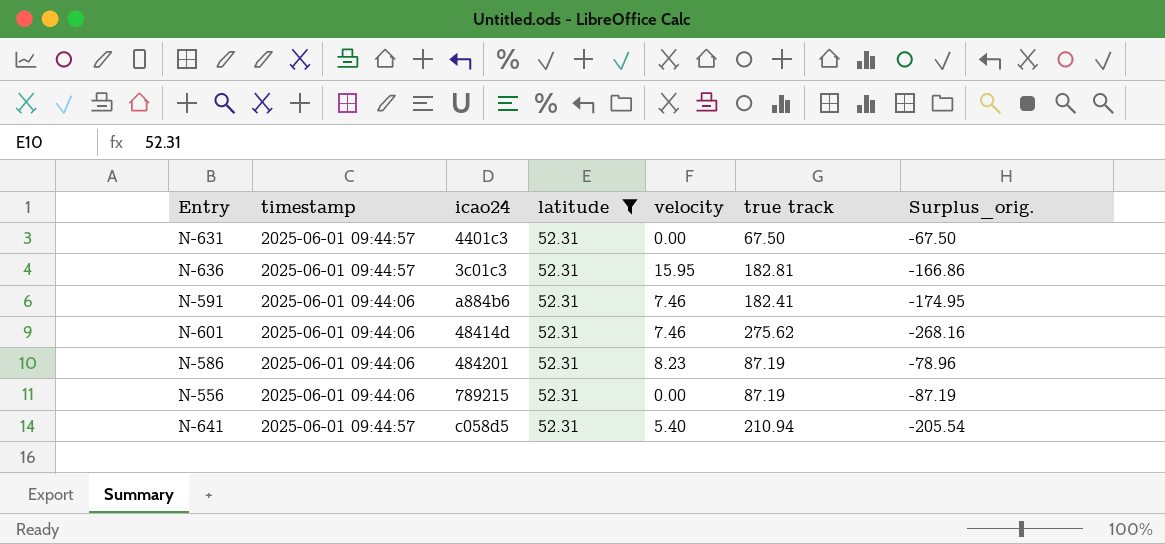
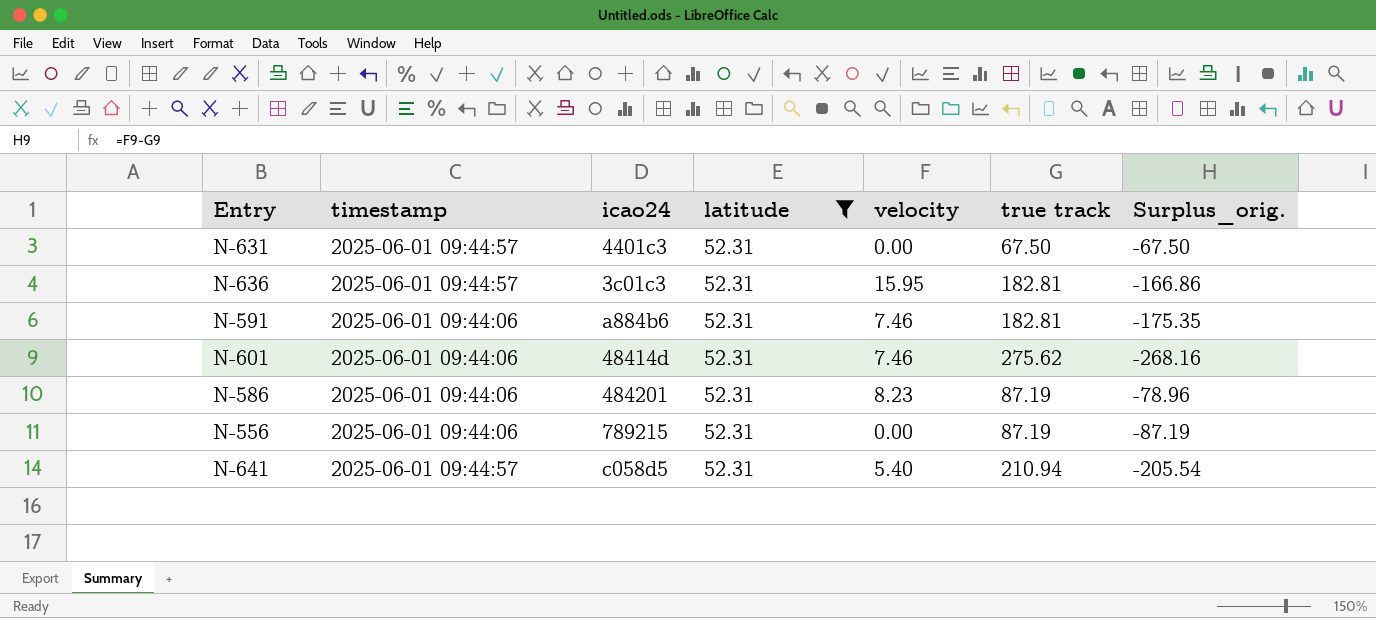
N-591 | true track: 182.41 -> 182.81
N-591 | Surplus_orig.: -174.95 -> -175.35

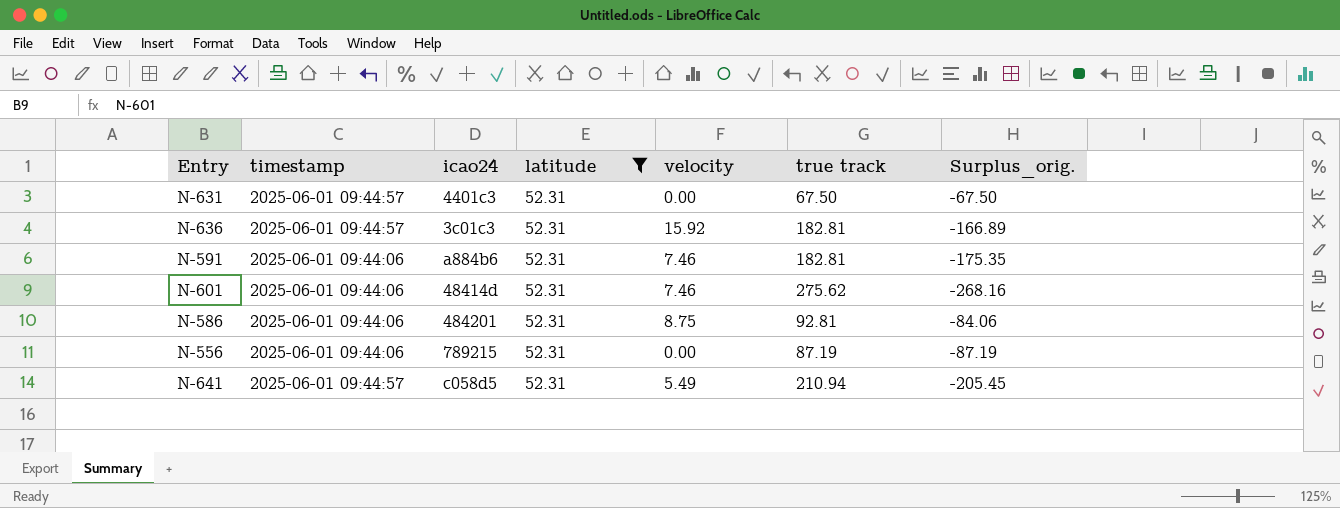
N-636 | velocity: 15.95 -> 15.92
N-636 | Surplus_orig.: -166.86 -> -166.89
N-586 | velocity: 8.23 -> 8.75
N-586 | true track: 87.19 -> 92.81
N-586 | Surplus_orig.: -78.96 -> -84.06
N-641 | velocity: 5.40 -> 5.49
N-641 | Surplus_orig.: -205.54 -> -205.45

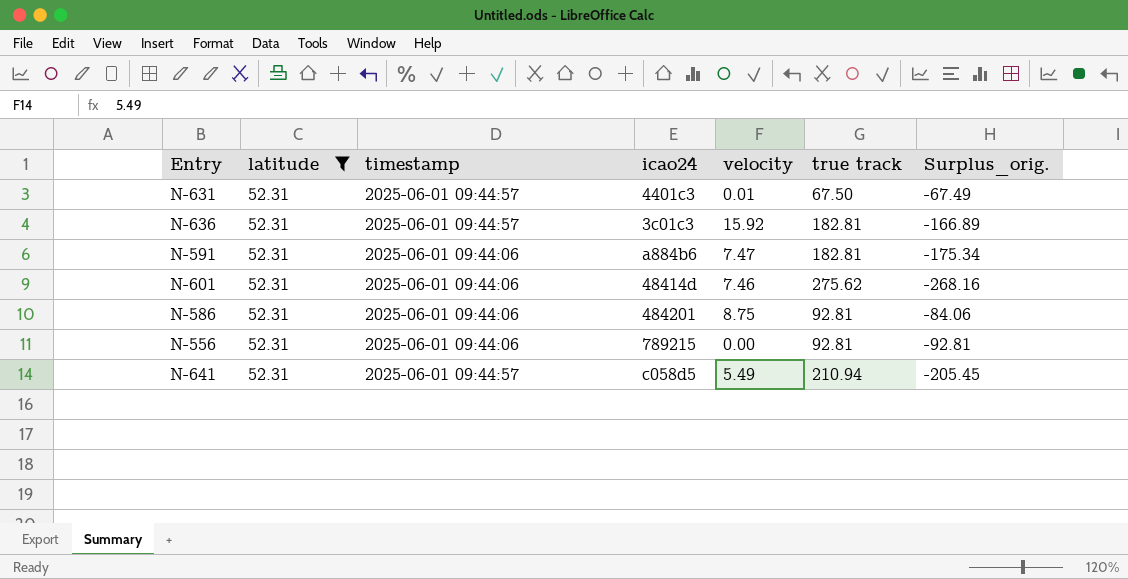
column latitude | position: 4 -> 2
N-631 | velocity: 0.00 -> 0.01
N-631 | Surplus_orig.: -67.50 -> -67.49
N-591 | velocity: 7.46 -> 7.47
N-591 | Surplus_orig.: -175.35 -> -175.34
N-556 | true track: 87.19 -> 92.81
N-556 | Surplus_orig.: -87.19 -> -92.81

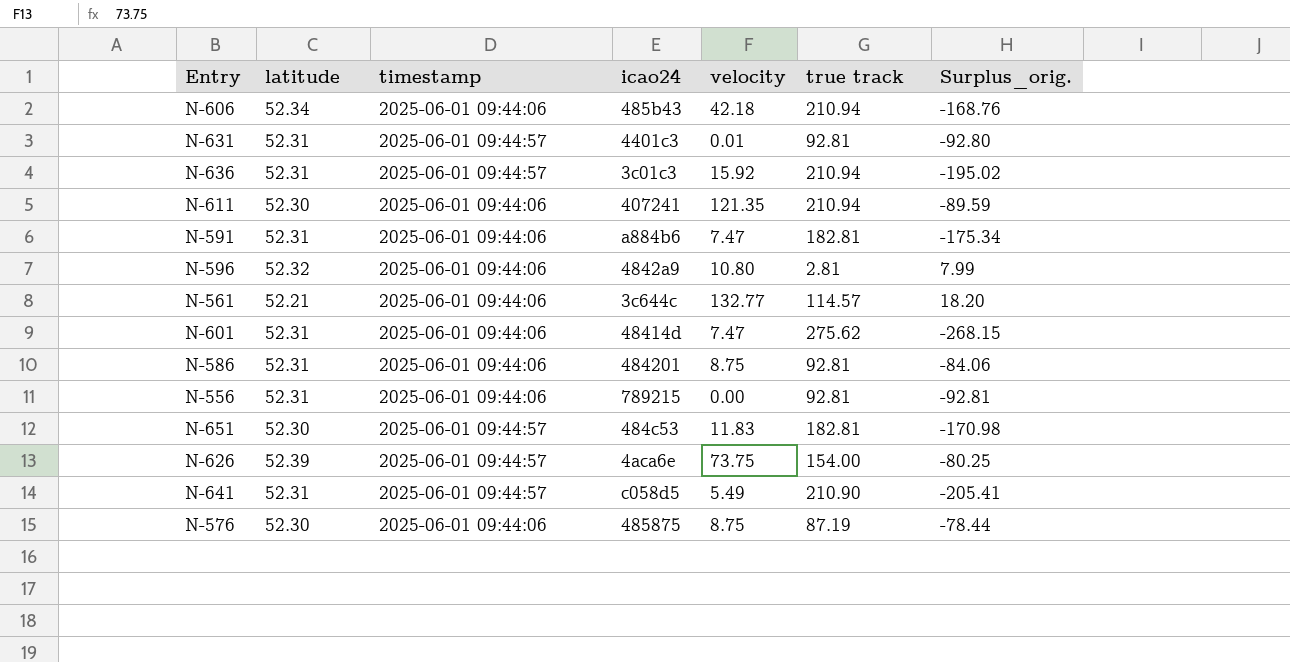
filter: latitude = 52.31 -> none
N-631 | true track: 67.50 -> 92.81
N-631 | Surplus_orig.: -67.49 -> -92.80
N-636 | true track: 182.81 -> 210.94
N-636 | Surplus_orig.: -166.89 -> -195.02
N-601 | velocity: 7.46 -> 7.47
N-601 | Surplus_orig.: -268.16 -> -268.15
N-641 | true track: 210.94 -> 210.90
N-641 | Surplus_orig.: -205.45 -> -205.41

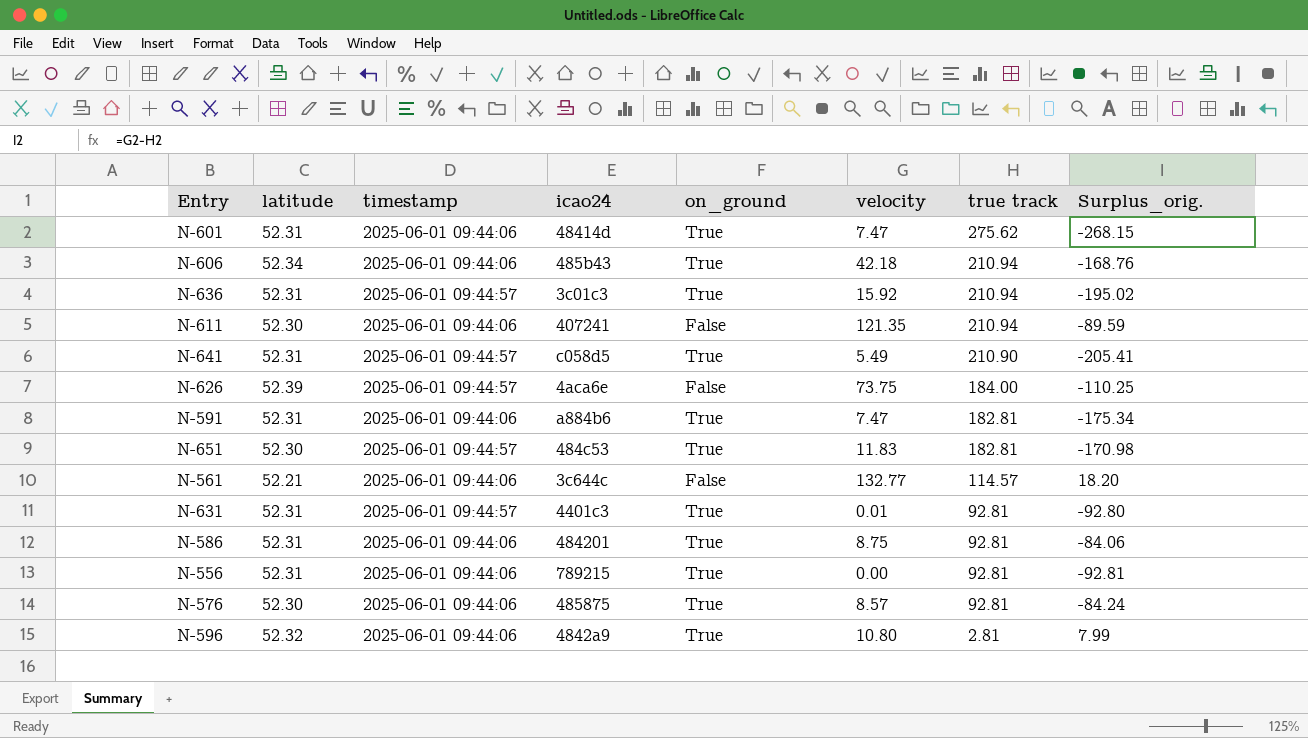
row order: none -> true track descending
column on_ground | position: none -> 5
N-626 | true track: 154.00 -> 184.00
N-626 | Surplus_orig.: -80.25 -> -110.25
N-576 | velocity: 8.75 -> 8.57
N-576 | true track: 87.19 -> 92.81
N-576 | Surplus_orig.: -78.44 -> -84.24

